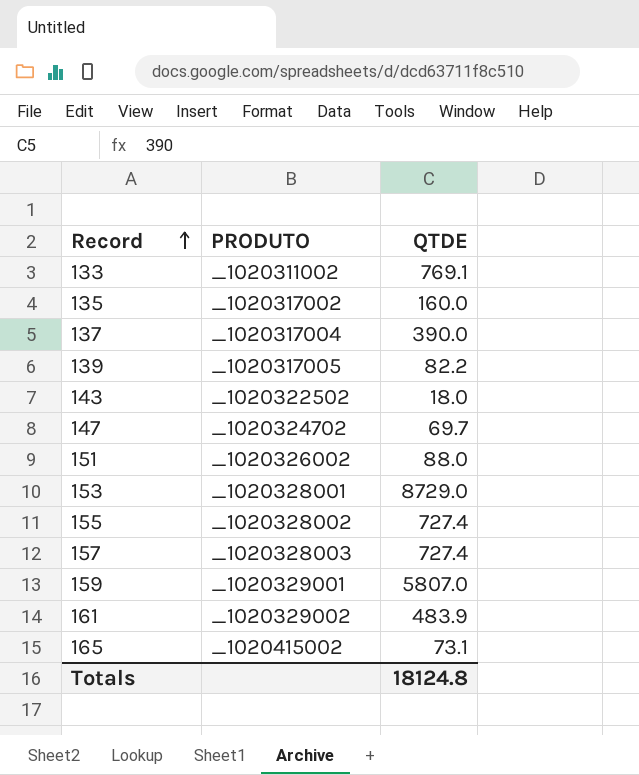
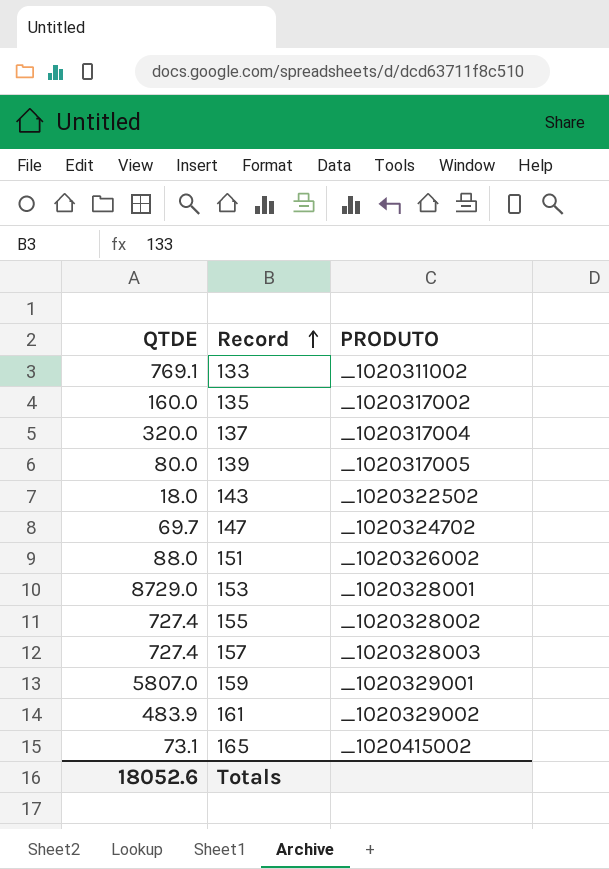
column QTDE | position: 3 -> 1
137 | QTDE: 390.0 -> 320.0
139 | QTDE: 82.2 -> 80.0
Totals | QTDE: 18124.8 -> 18052.6

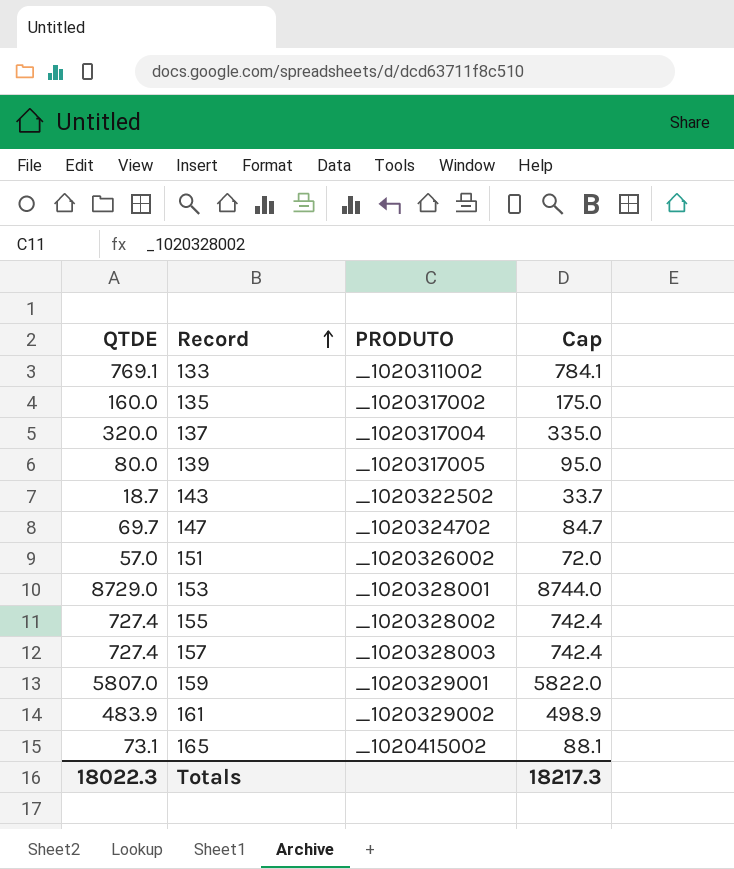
column Cap | formula: none -> [QTDE] + 15
143 | QTDE: 18.0 -> 18.7
151 | QTDE: 88.0 -> 57.0
Totals | QTDE: 18052.6 -> 18022.3

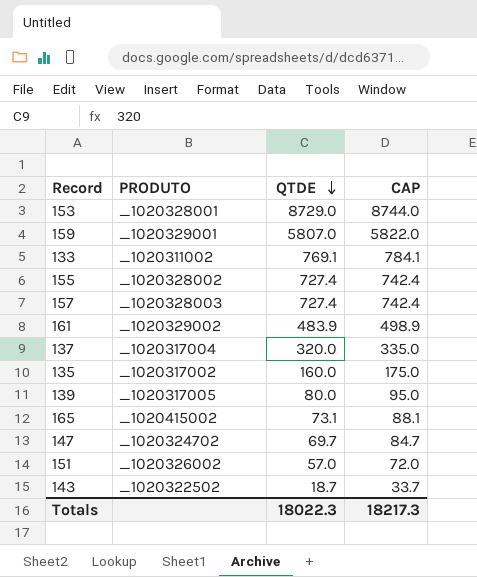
row order: Record ascending -> QTDE descending
column QTDE | position: 1 -> 3
column name: Cap -> CAP

